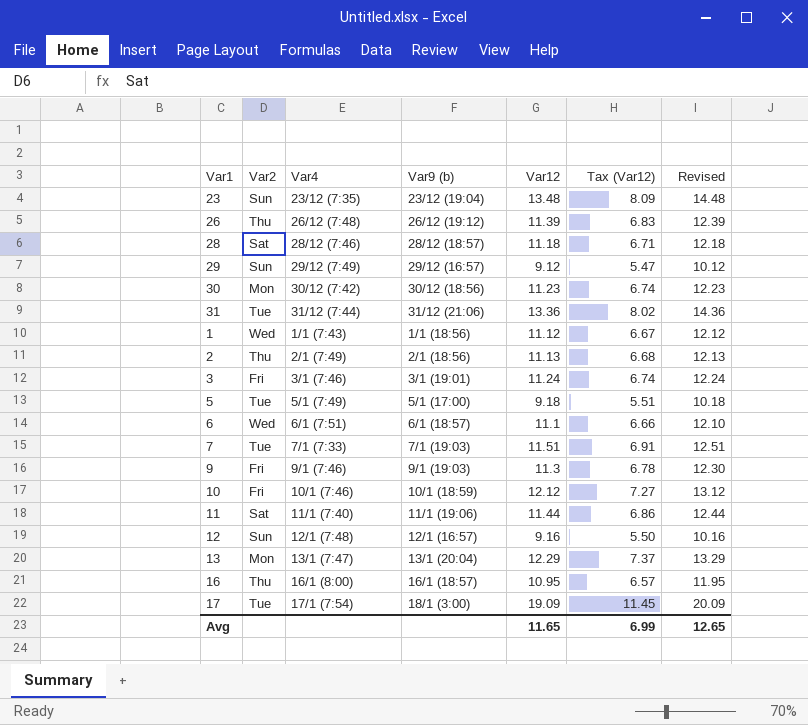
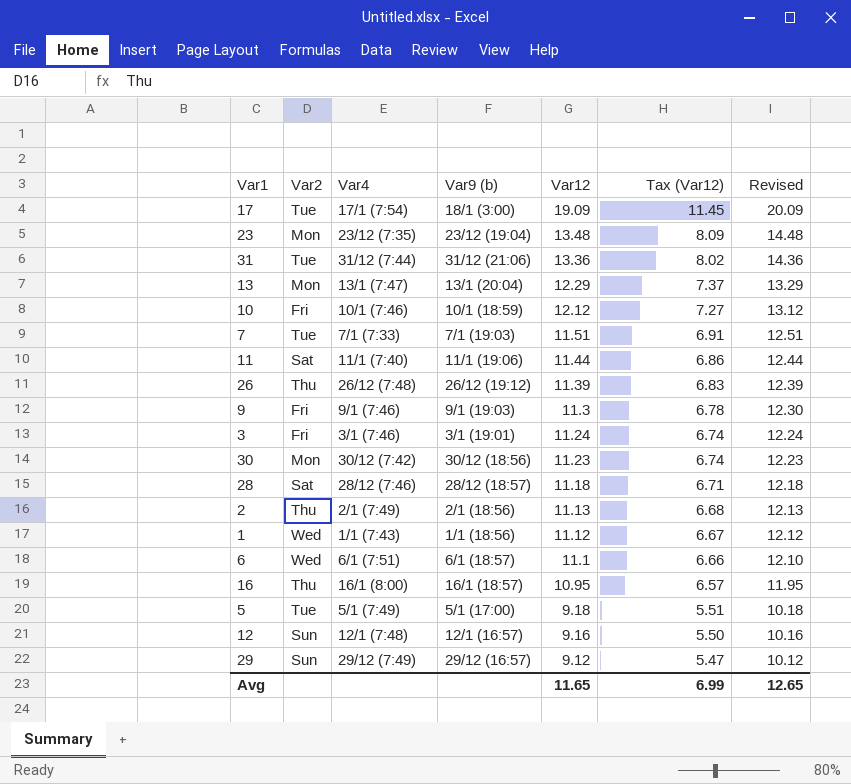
row order: none -> Var12 descending
23 | Var2: Sun -> Mon

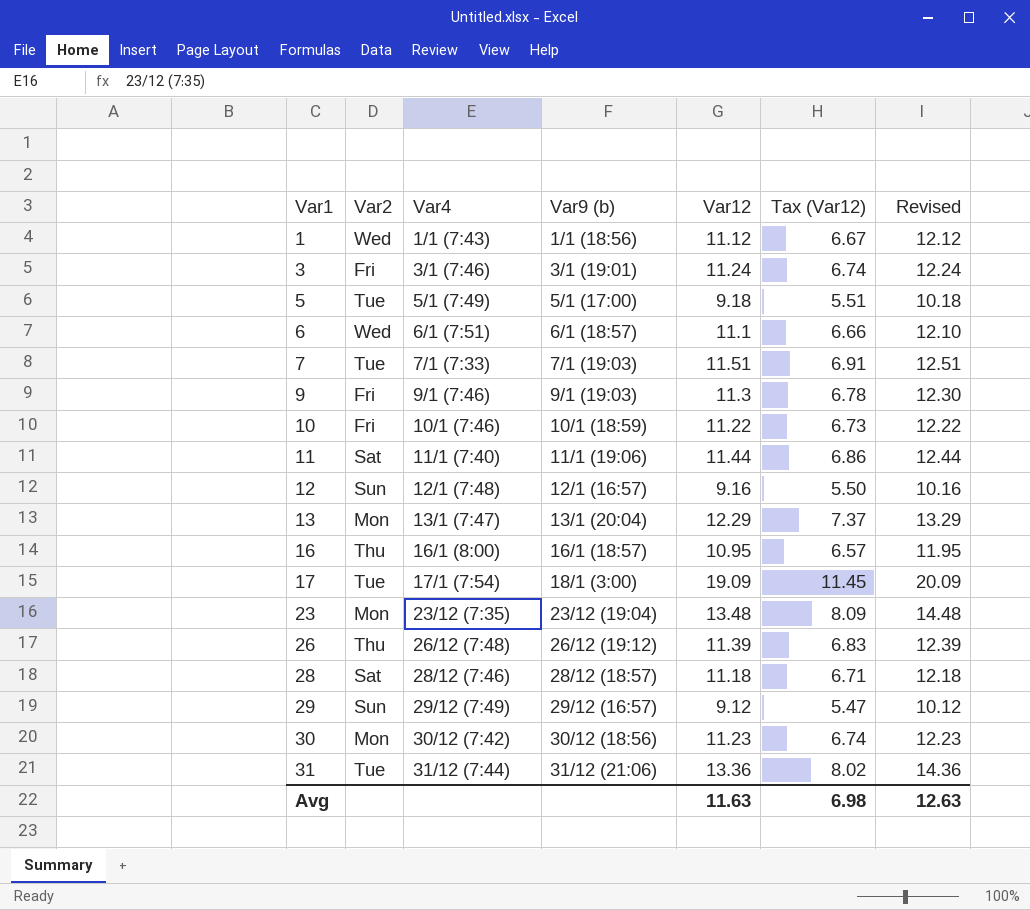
row order: Var12 descending -> Var1 ascending
row 2: Thu | 2/1 (7:49) | 2/1 (18:56) | 11.13 | 6.68 | 12.13 -> none
10 | Var12: 12.12 -> 11.22
10 | Tax (Var12): 7.27 -> 6.73
10 | Revised: 13.12 -> 12.22
Avg | Var12: 11.65 -> 11.63
Avg | Tax (Var12): 6.99 -> 6.98
Avg | Revised: 12.65 -> 12.63

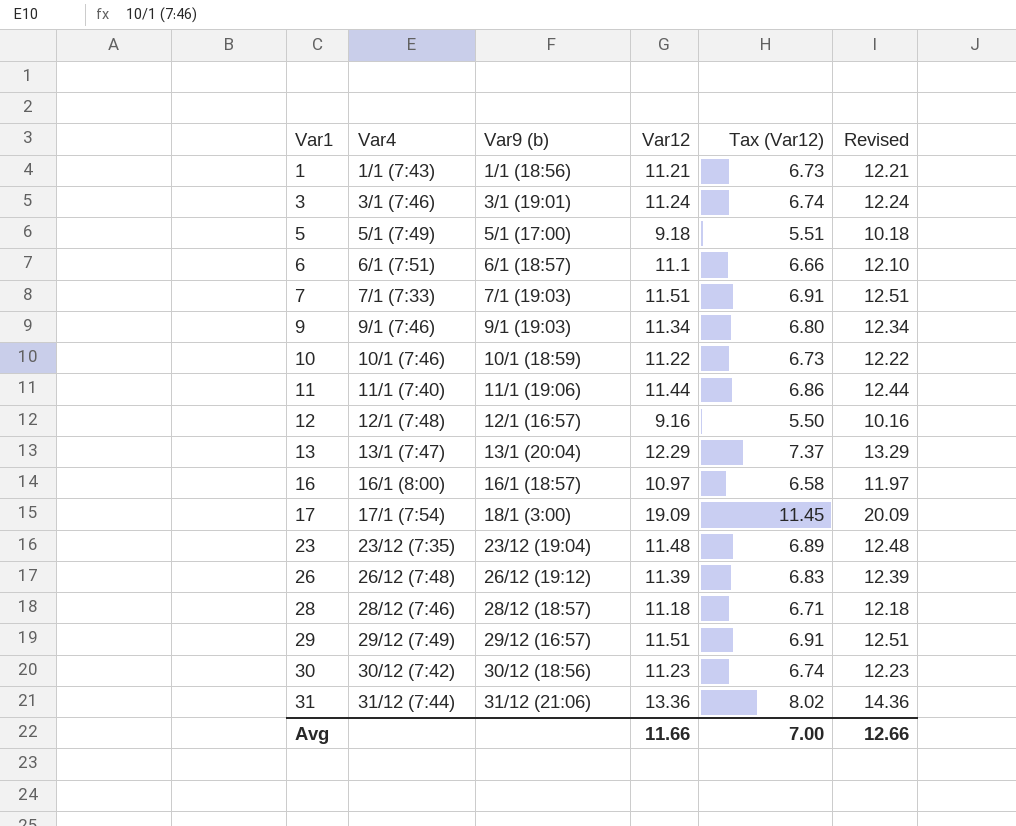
column Var2 | position: 2 -> none
1 | Var12: 11.12 -> 11.21
1 | Tax (Var12): 6.67 -> 6.73
1 | Revised: 12.12 -> 12.21
9 | Var12: 11.3 -> 11.34
9 | Tax (Var12): 6.78 -> 6.80
9 | Revised: 12.30 -> 12.34
16 | Var12: 10.95 -> 10.97
16 | Tax (Var12): 6.57 -> 6.58
16 | Revised: 11.95 -> 11.97
23 | Var12: 13.48 -> 11.48
23 | Tax (Var12): 8.09 -> 6.89
23 | Revised: 14.48 -> 12.48
29 | Var12: 9.12 -> 11.51
29 | Tax (Var12): 5.47 -> 6.91
29 | Revised: 10.12 -> 12.51
Avg | Var12: 11.63 -> 11.66
Avg | Tax (Var12): 6.98 -> 7.00
Avg | Revised: 12.63 -> 12.66

